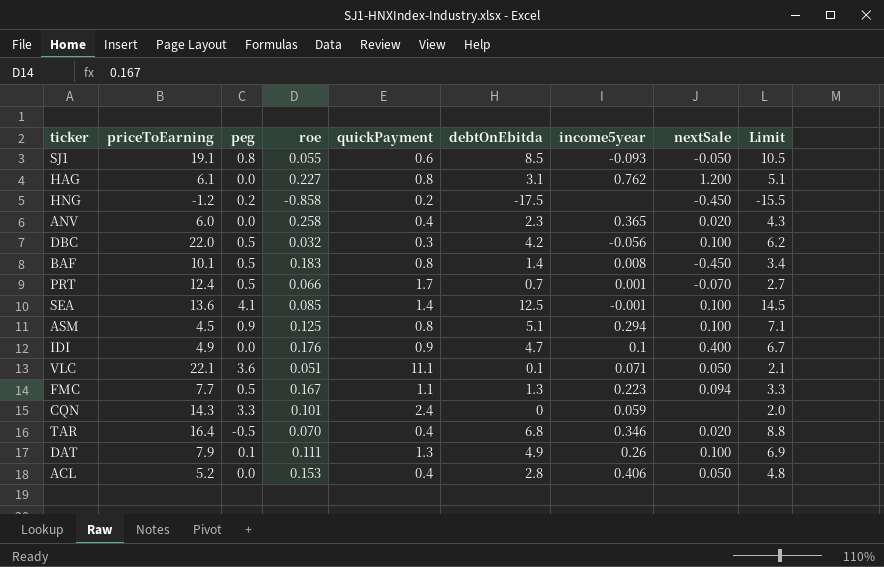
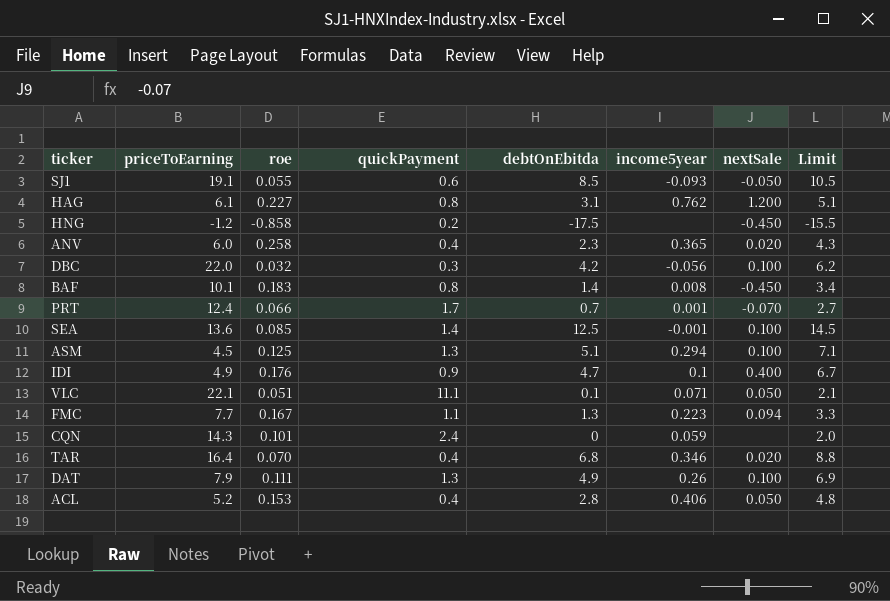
column peg | position: 3 -> none
ASM | quickPayment: 0.8 -> 1.3

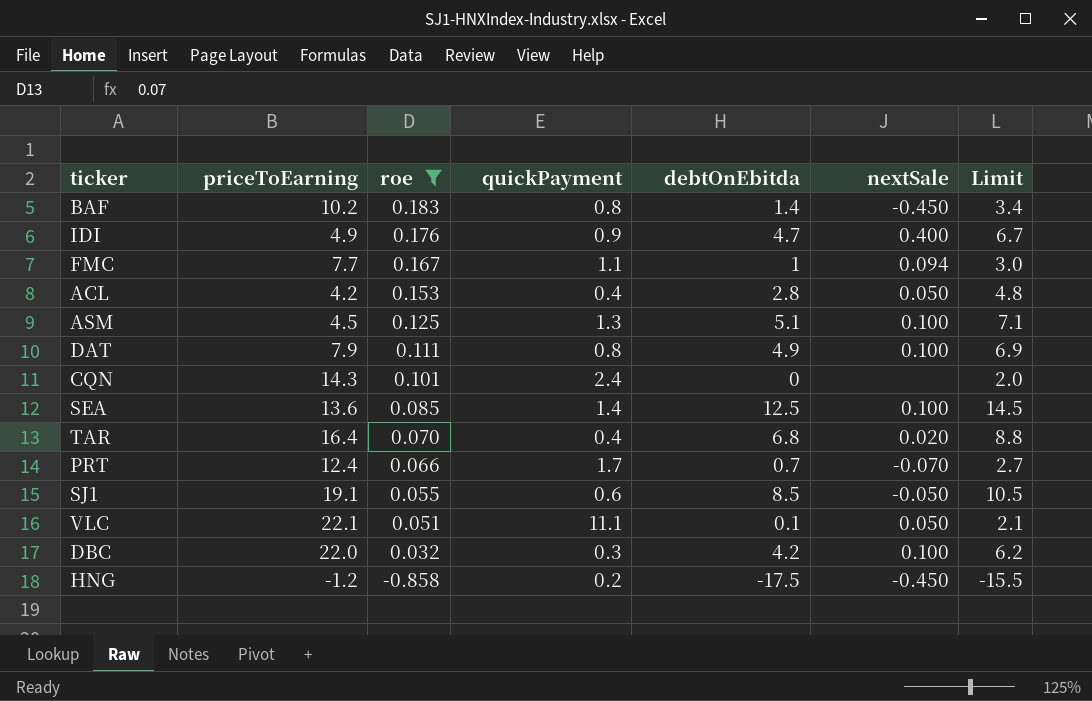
filter: none -> roe <= 0.183
row order: none -> roe descending
column income5year | position: 6 -> none
BAF | priceToEarning: 10.1 -> 10.2
FMC | debtOnEbitda: 1.3 -> 1
FMC | Limit: 3.3 -> 3.0
ACL | priceToEarning: 5.2 -> 4.2
DAT | quickPayment: 1.3 -> 0.8

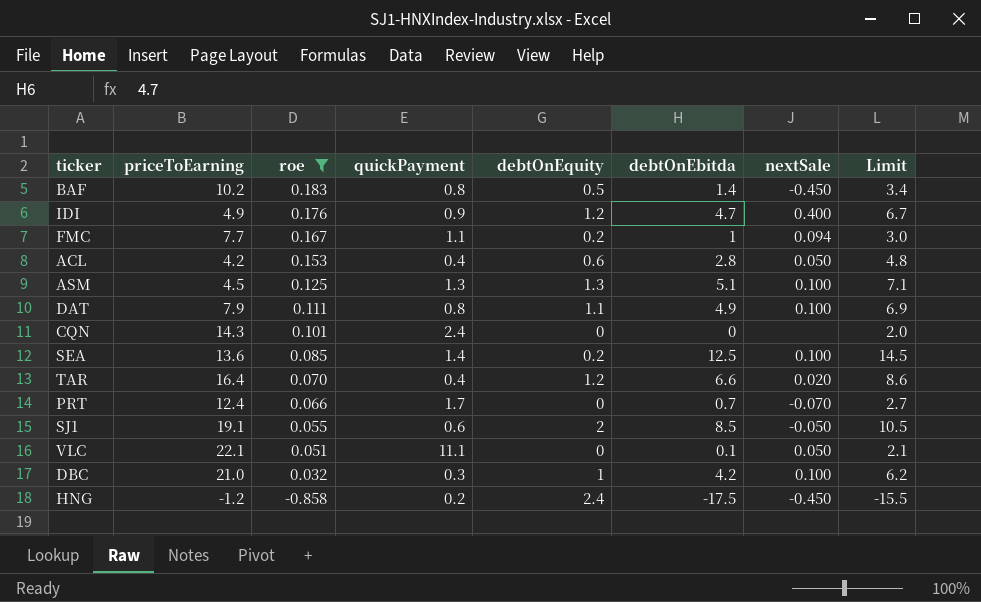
column debtOnEquity | position: none -> 5
TAR | debtOnEbitda: 6.8 -> 6.6
TAR | Limit: 8.8 -> 8.6
DBC | priceToEarning: 22.0 -> 21.0

